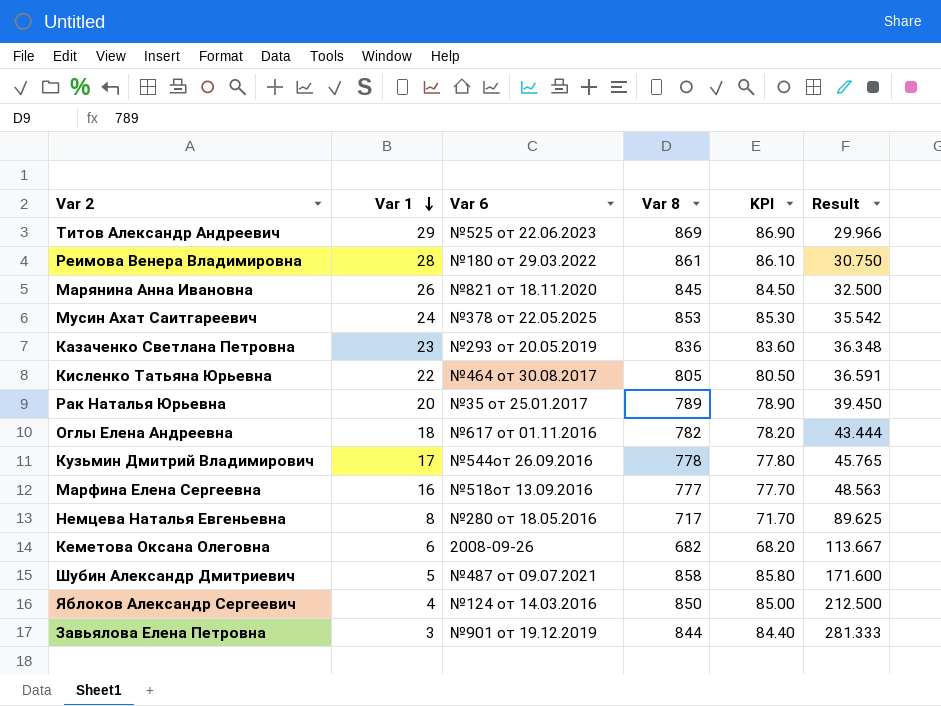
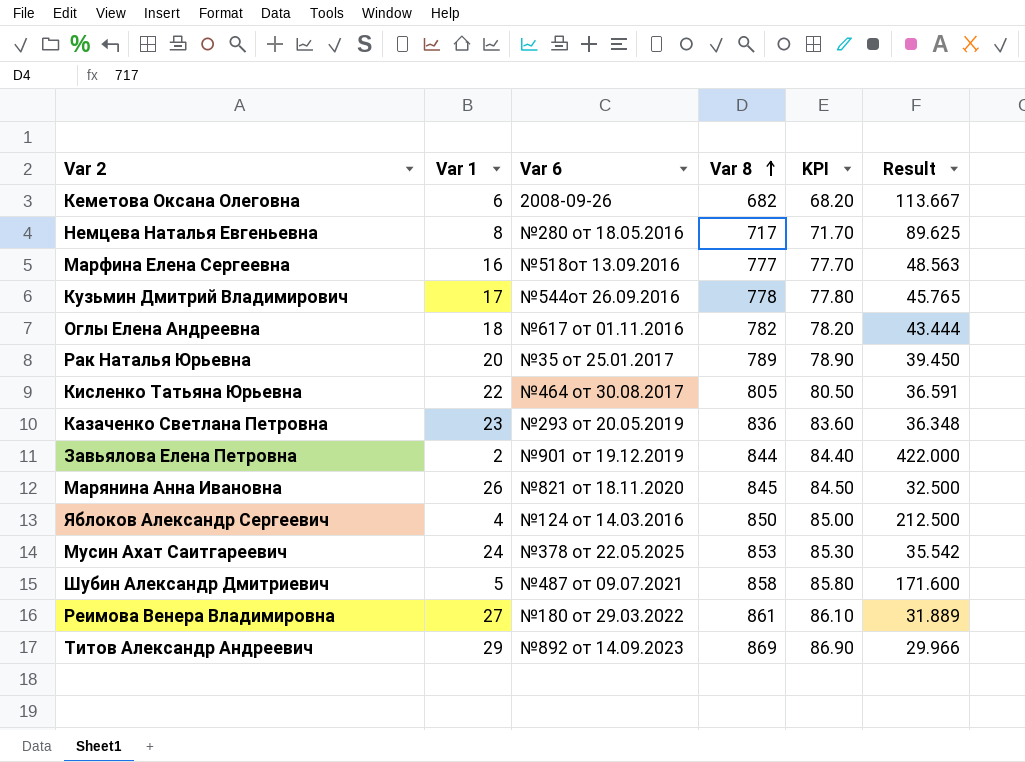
row order: Var 1 descending -> Var 8 ascending
Завьялова Елена Петровна | Var 1: 3 -> 2
Завьялова Елена Петровна | Result: 281.333 -> 422.000
Реимова Венера Владимировна | Var 1: 28 -> 27
Реимова Венера Владимировна | Result: 30.750 -> 31.889
Титов Александр Андреевич | Var 6: №525 от 22.06.2023 -> №892 от 14.09.2023

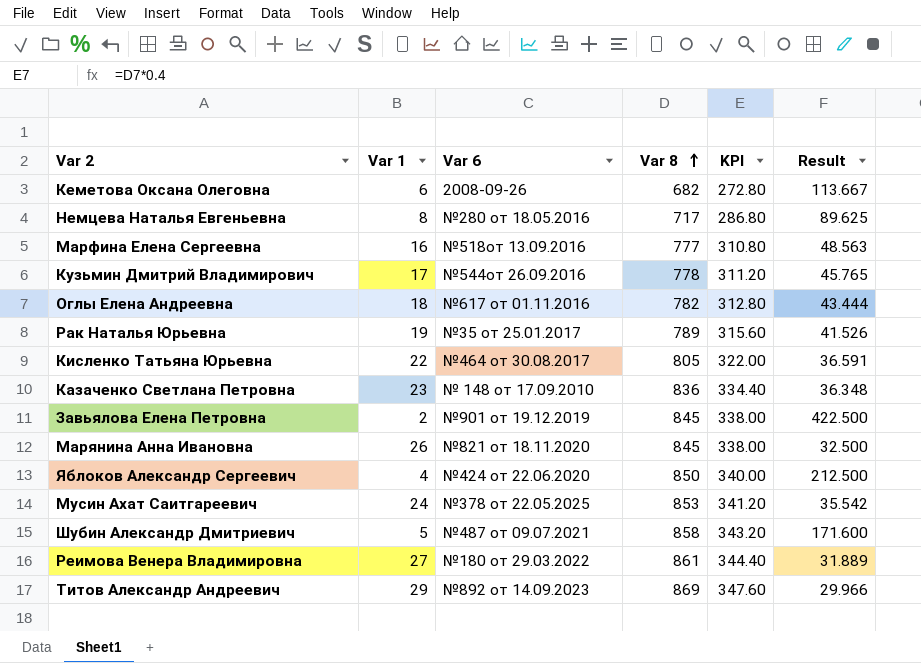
column KPI | formula: [Var 8] * 0.1 -> [Var 8] * 0.4
Рак Наталья Юрьевна | Var 1: 20 -> 19
Рак Наталья Юрьевна | Result: 39.450 -> 41.526
Казаченко Светлана Петровна | Var 6: №293 от 20.05.2019 -> № 148 от 17.09.2010
Завьялова Елена Петровна | Var 8: 844 -> 845
Завьялова Елена Петровна | Result: 422.000 -> 422.500
Яблоков Александр Сергеевич | Var 6: №124 от 14.03.2016 -> №424 от 22.06.2020

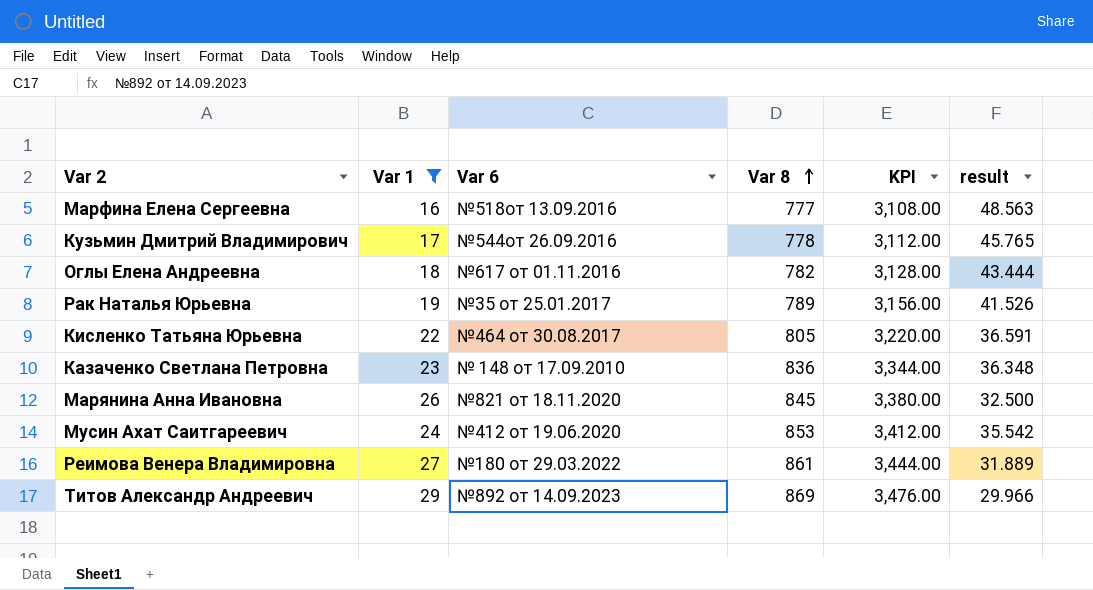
filter: none -> Var 1 >= 16
column KPI | formula: [Var 8] * 0.4 -> [Var 8] * 4
column name: Result -> result
Мусин Ахат Саитгареевич | Var 6: №378 от 22.05.2025 -> №412 от 19.06.2020

